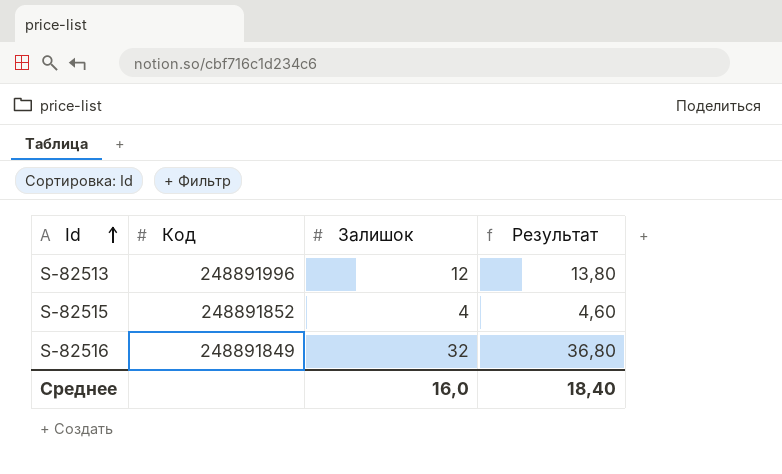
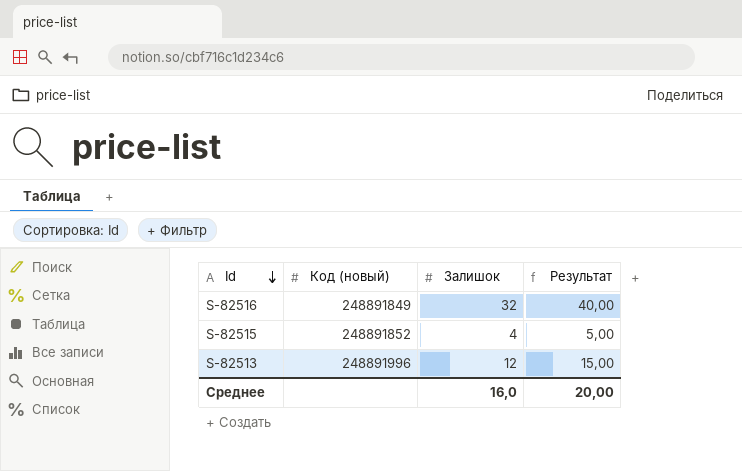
row order: Id ascending -> Id descending
column name: Код -> Код (новый)
column Результат | formula: [Залишок] * 1,15 -> [Залишок] * 1,25
Среднее | Результат: 18,40 -> 20,00

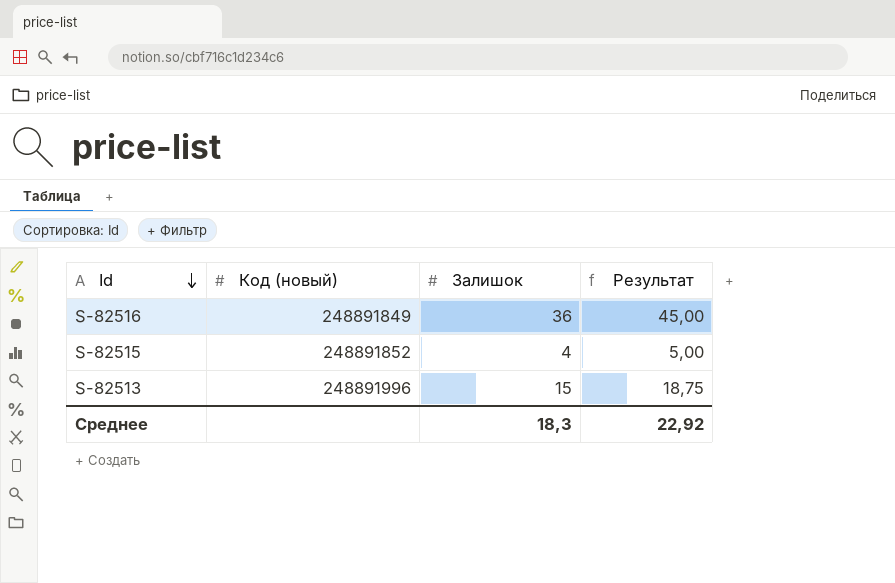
S-82516 | Залишок: 32 -> 36
S-82516 | Результат: 40,00 -> 45,00
S-82513 | Залишок: 12 -> 15
S-82513 | Результат: 15,00 -> 18,75
Среднее | Залишок: 16,0 -> 18,3
Среднее | Результат: 20,00 -> 22,92

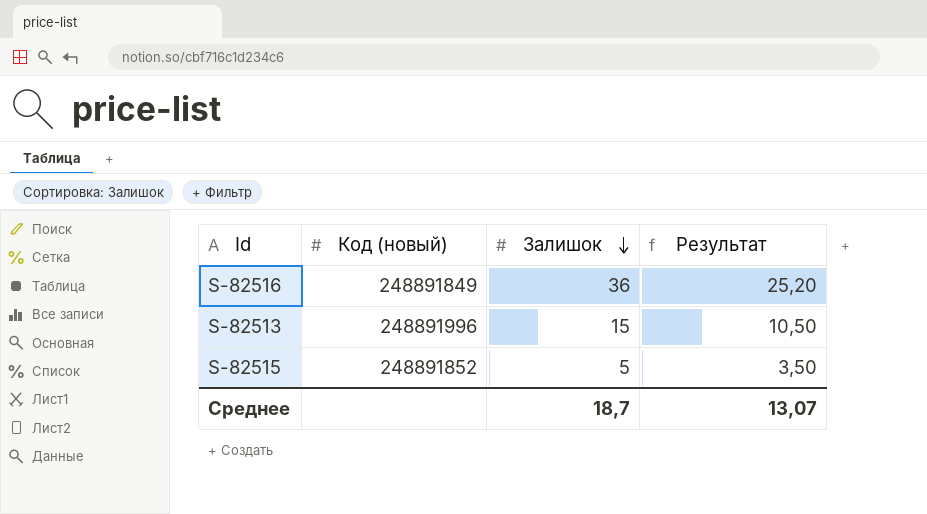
row order: Id descending -> Залишок descending
column Результат | formula: [Залишок] * 1,25 -> [Залишок] * 0,7
S-82515 | Залишок: 4 -> 5
Среднее | Залишок: 18,3 -> 18,7
Среднее | Результат: 22,92 -> 13,07

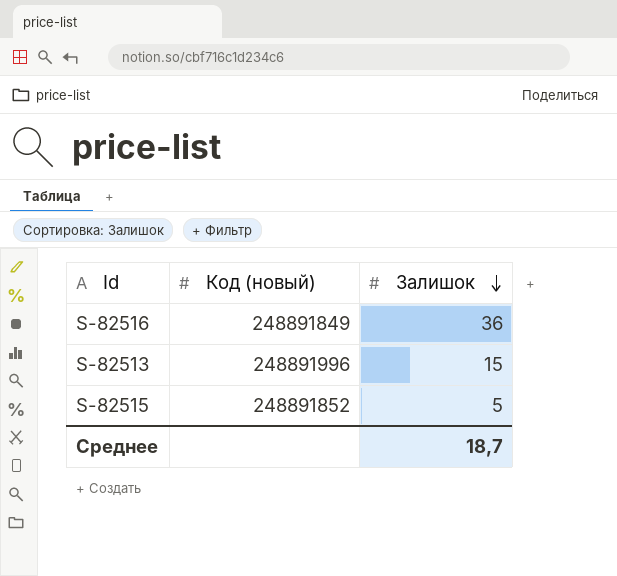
column Результат | formula: [Залишок] * 0,7 -> none

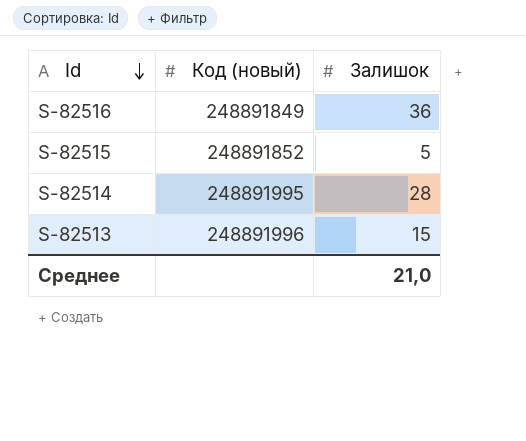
row order: Залишок descending -> Id descending
row S-82514: none -> 248891995 | 28
Среднее | Залишок: 18,7 -> 21,0

